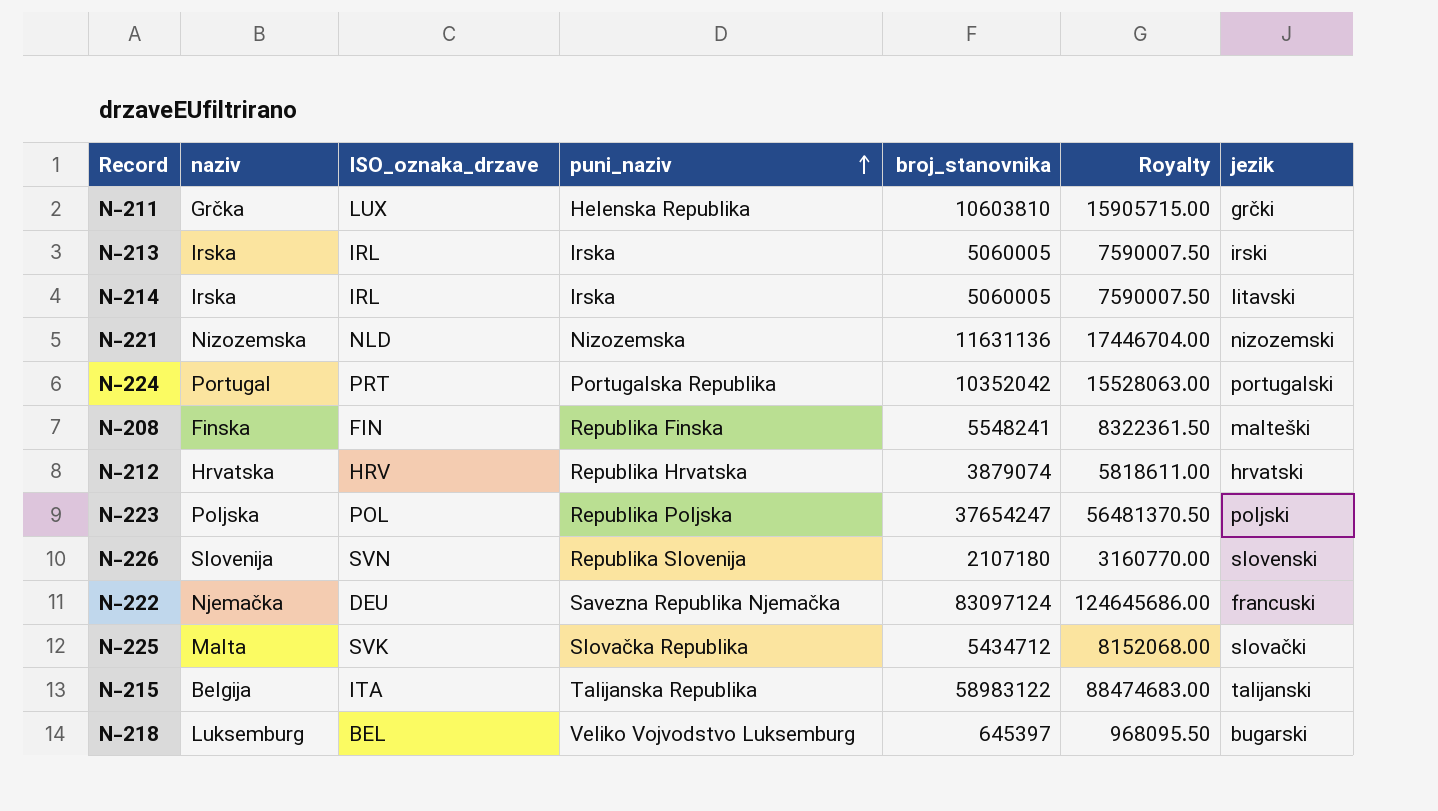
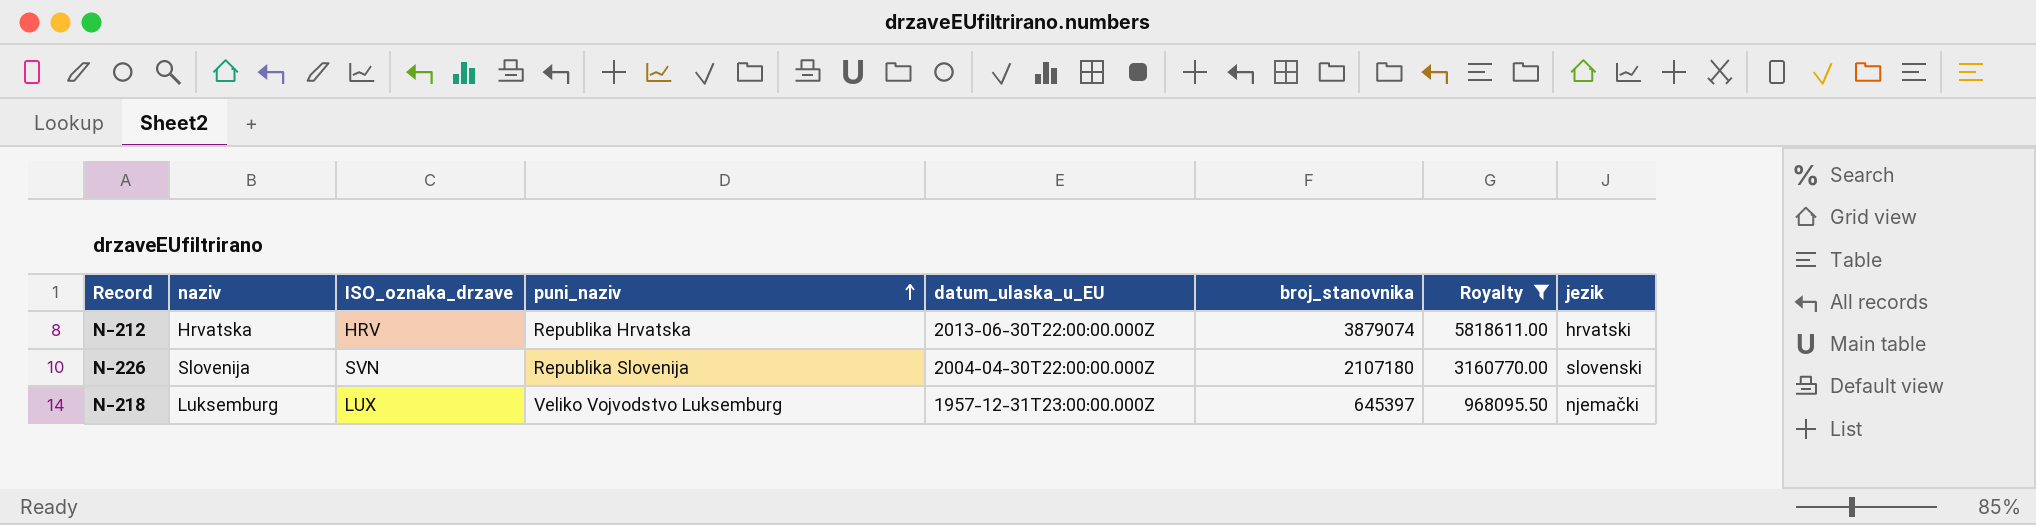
filter: none -> Royalty <= 5818611.00
column datum_ulaska_u_EU | position: none -> 5
N-218 | ISO_oznaka_drzave: BEL -> LUX
N-218 | jezik: bugarski -> njemački

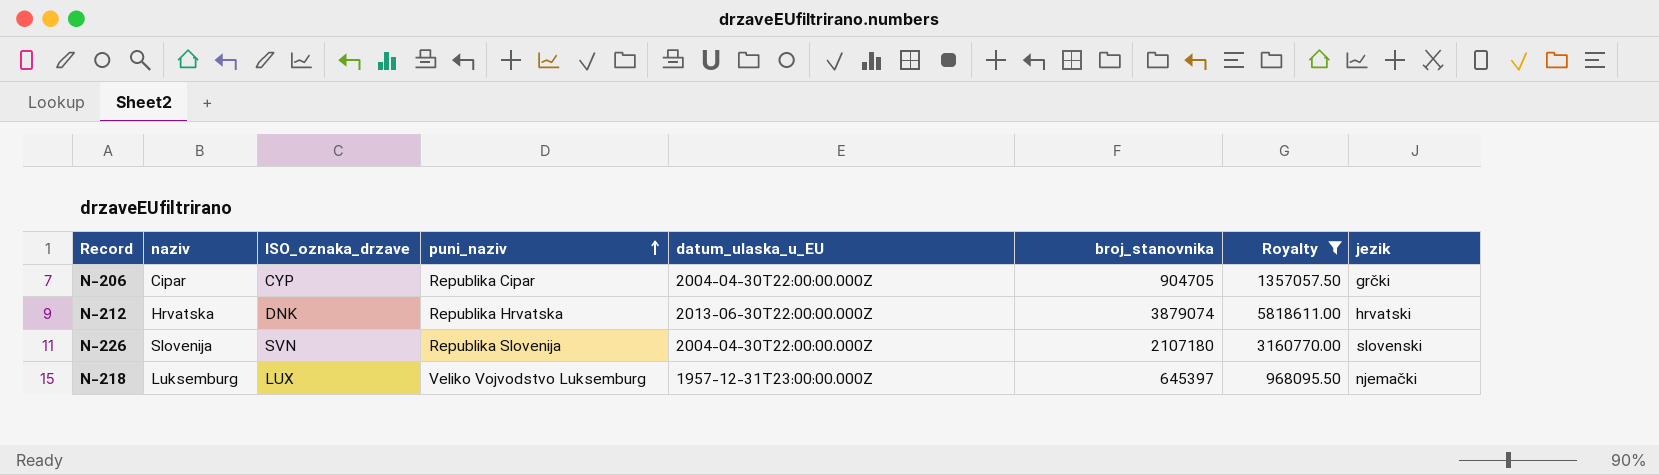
row N-206: none -> Cipar | CYP | Republika Cipar | 2004-04-30T22:00:00.000Z | 904705 | 1357057.50 | grčki
N-212 | ISO_oznaka_drzave: HRV -> DNK

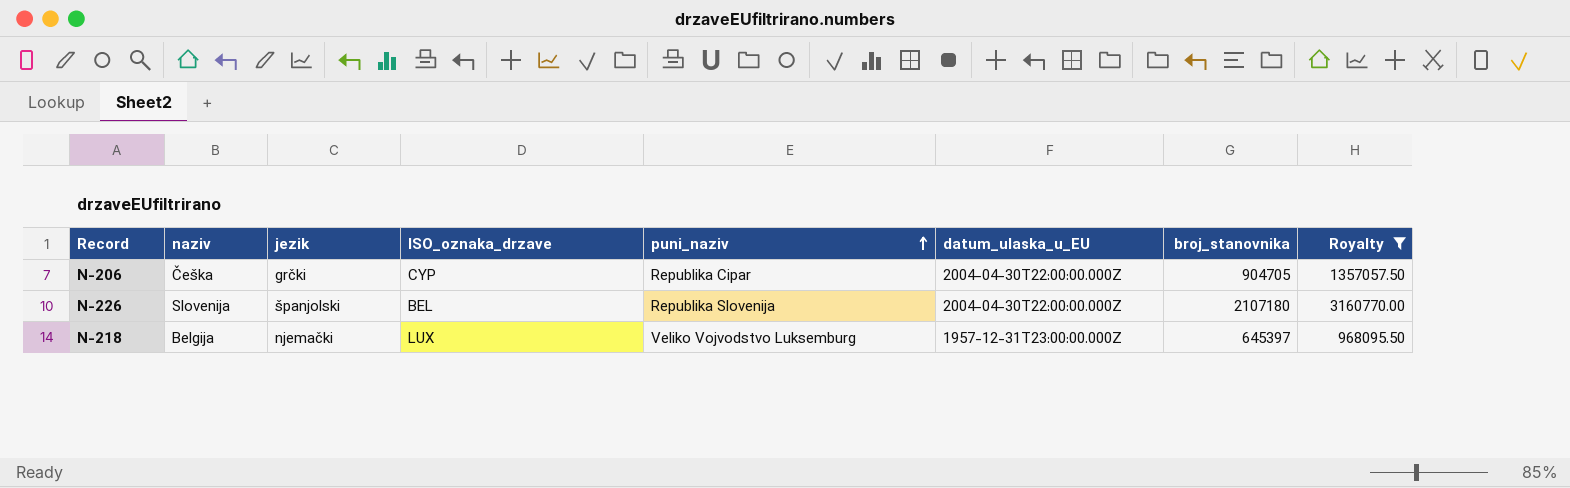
column jezik | position: 8 -> 3
row N-212: Hrvatska | DNK | Republika Hrvatska | 2013-06-30T22:00:00.000Z | 3879074 | 5818611.00 | hrvatski -> none
N-206 | naziv: Cipar -> Češka
N-226 | jezik: slovenski -> španjolski
N-226 | ISO_oznaka_drzave: SVN -> BEL
N-218 | naziv: Luksemburg -> Belgija

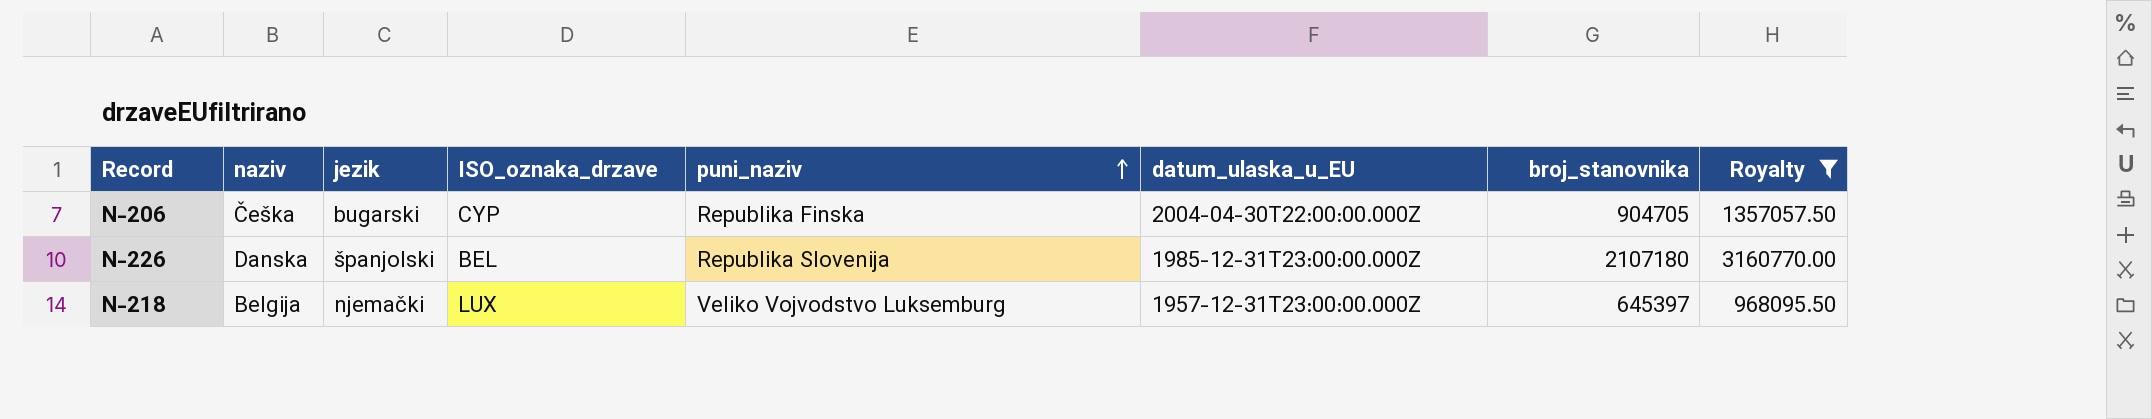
N-206 | jezik: grčki -> bugarski
N-206 | puni_naziv: Republika Cipar -> Republika Finska
N-226 | naziv: Slovenija -> Danska
N-226 | datum_ulaska_u_EU: 2004-04-30T22:00:00.000Z -> 1985-12-31T23:00:00.000Z

